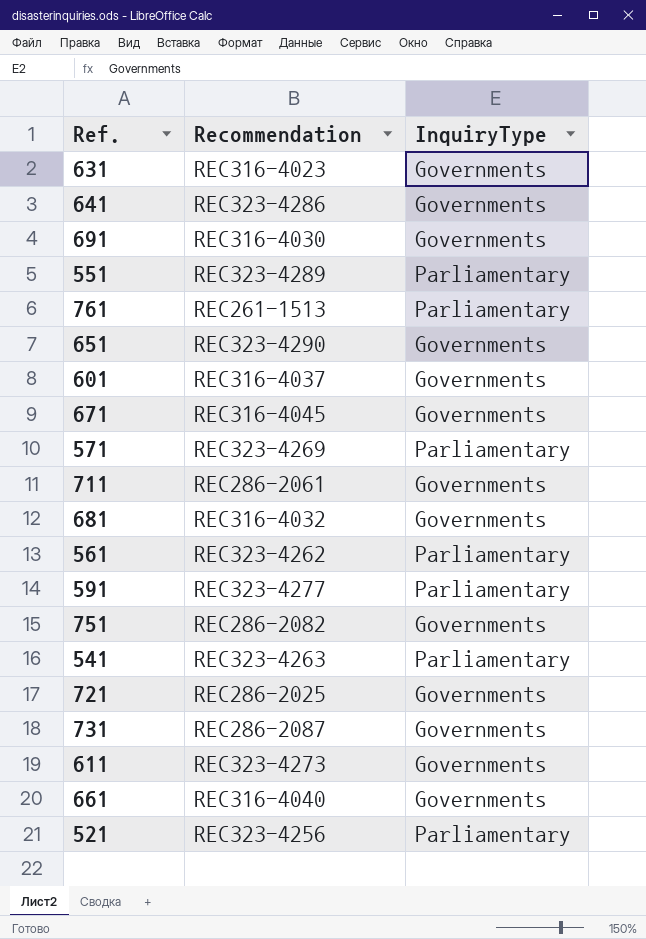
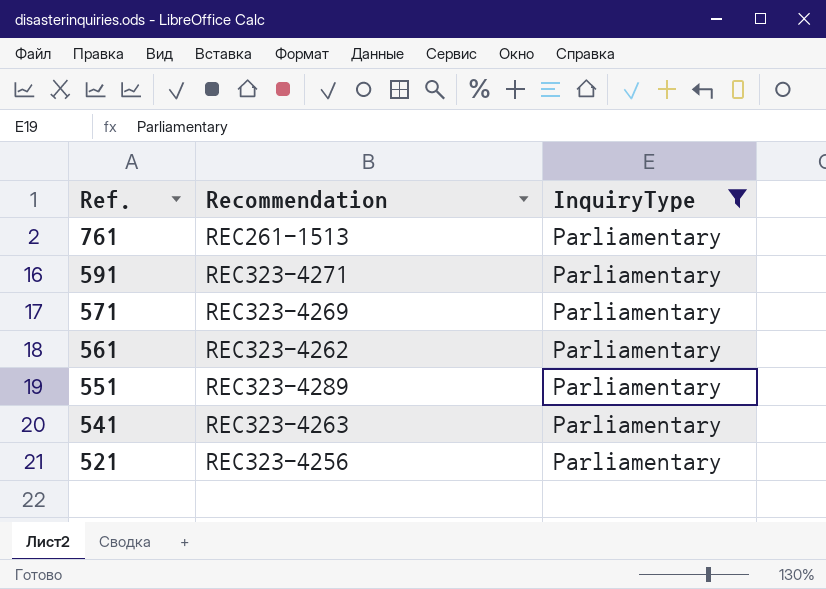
filter: none -> InquiryType = Parliamentary
row order: none -> Ref. descending
591 | Recommendation: REC323-4277 -> REC323-4271

